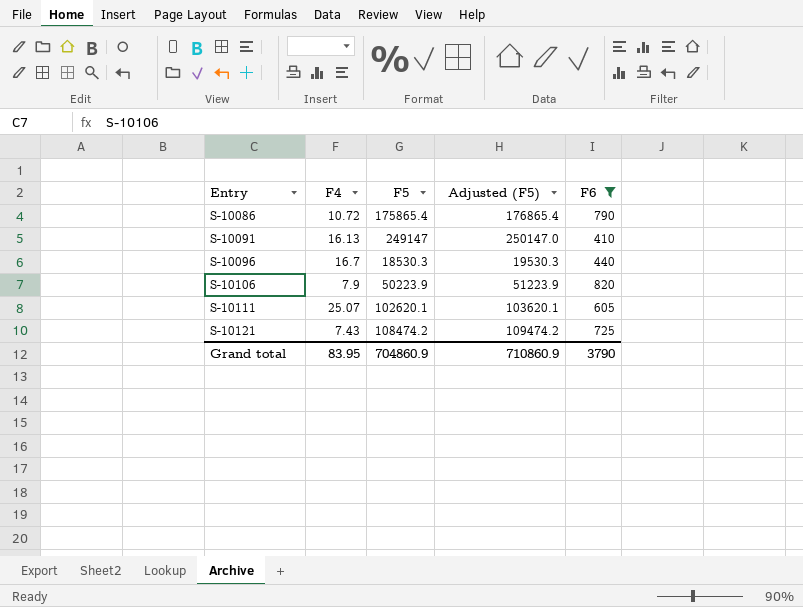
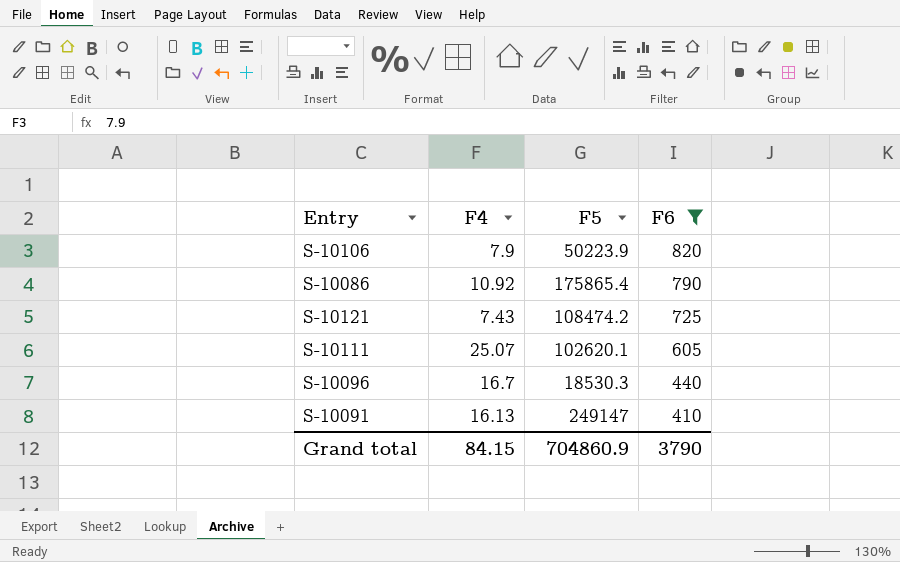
row order: Entry ascending -> F6 descending
column Adjusted (F5) | formula: [F5] + 1000 -> none
S-10086 | F4: 10.72 -> 10.92
Grand total | F4: 83.95 -> 84.15

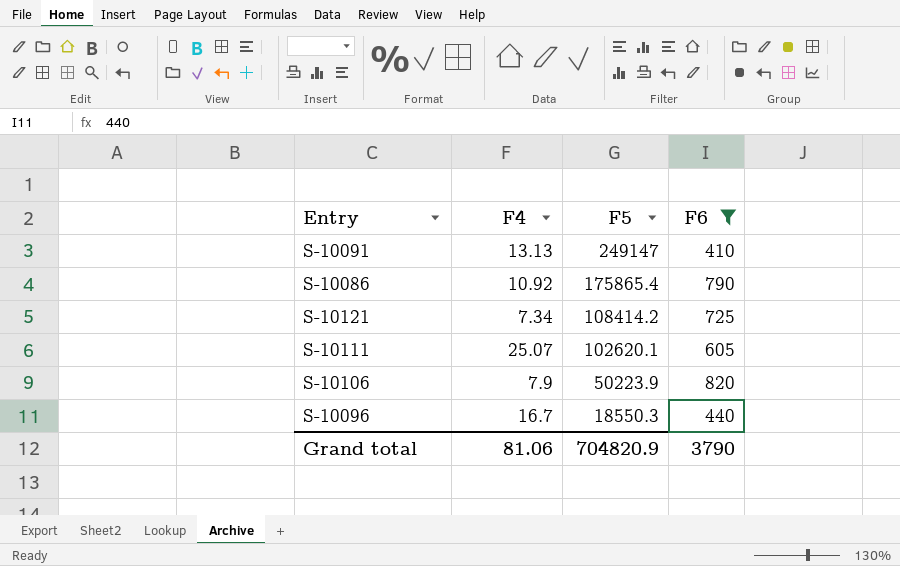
row order: F6 descending -> F5 descending
S-10091 | F4: 16.13 -> 13.13
S-10121 | F4: 7.43 -> 7.34
S-10121 | F5: 108474.2 -> 108414.2
S-10096 | F5: 18530.3 -> 18550.3
Grand total | F4: 84.15 -> 81.06
Grand total | F5: 704860.9 -> 704820.9

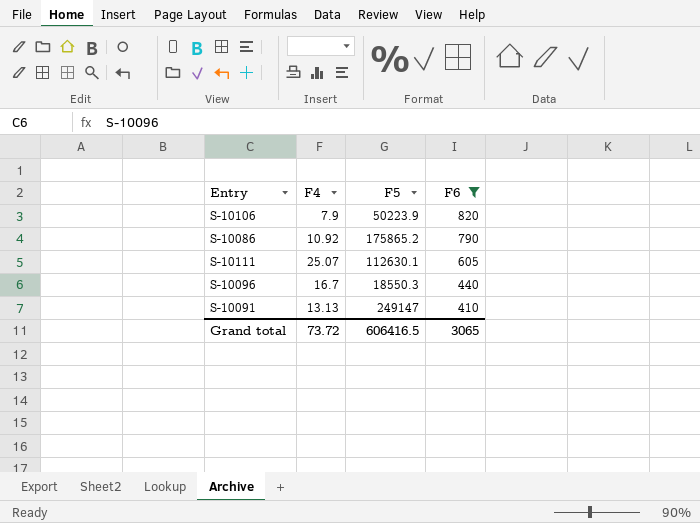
row order: F5 descending -> F6 descending
row S-10121: 7.34 | 108414.2 | 725 -> none
S-10086 | F5: 175865.4 -> 175865.2
S-10111 | F5: 102620.1 -> 112630.1
Grand total | F4: 81.06 -> 73.72
Grand total | F5: 704820.9 -> 606416.5
Grand total | F6: 3790 -> 3065

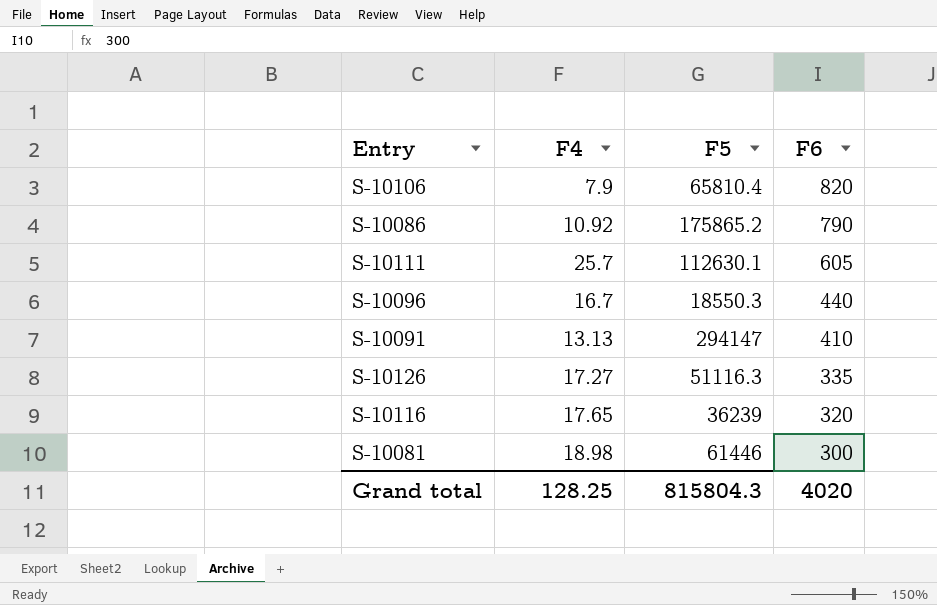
filter: F6 >= 410 -> none
S-10106 | F5: 50223.9 -> 65810.4
S-10111 | F4: 25.07 -> 25.7
S-10091 | F5: 249147 -> 294147
Grand total | F4: 73.72 -> 128.25
Grand total | F5: 606416.5 -> 815804.3
Grand total | F6: 3065 -> 4020

